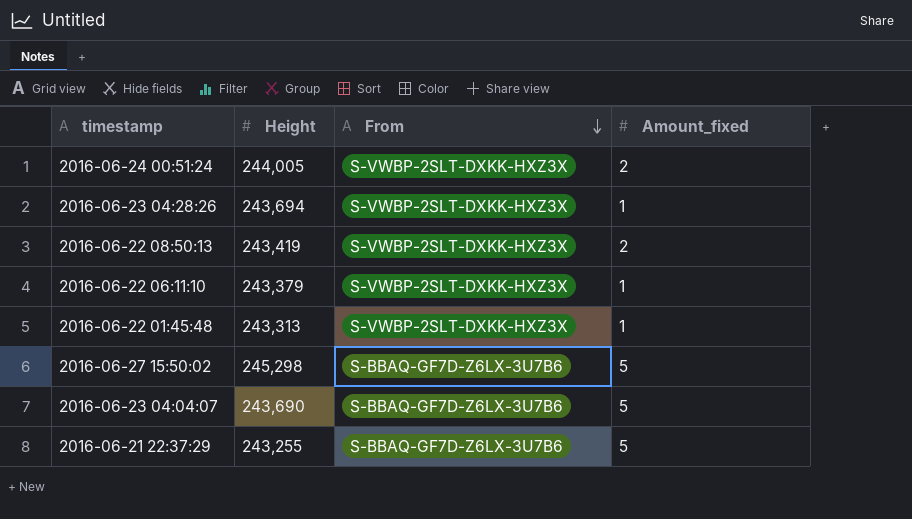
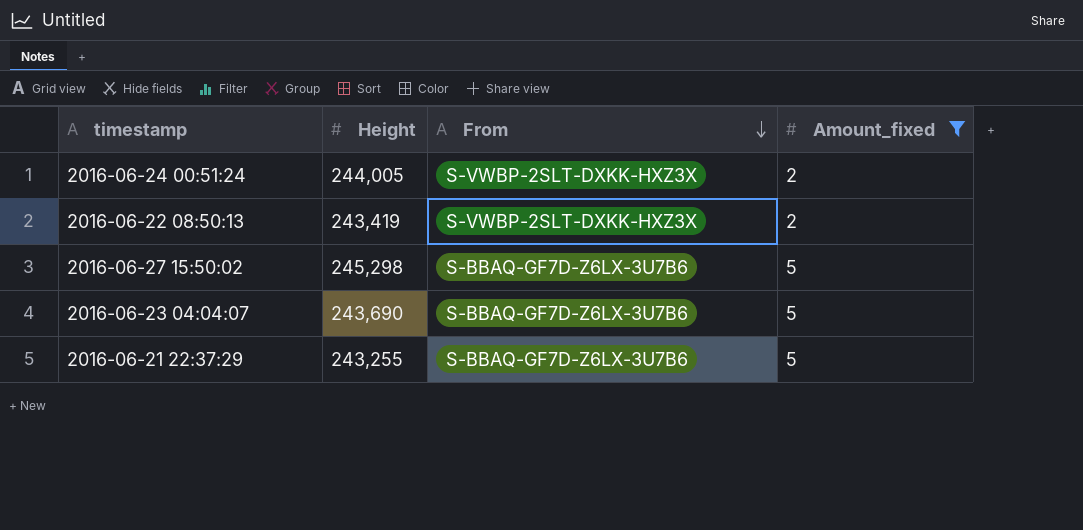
filter: none -> Amount_fixed != 1

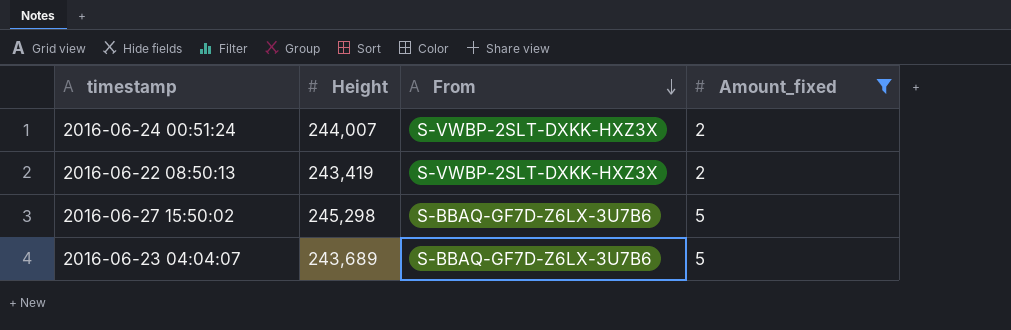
row 2016-06-21 22:37:29: 243,255 | S-BBAQ-GF7D-Z6LX-3U7B6 | 5 -> none
2016-06-24 00:51:24 | Height: 244,005 -> 244,007
2016-06-23 04:04:07 | Height: 243,690 -> 243,689

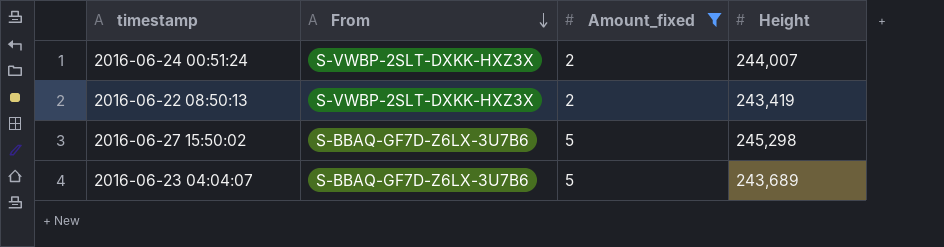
column Height | position: 2 -> 4

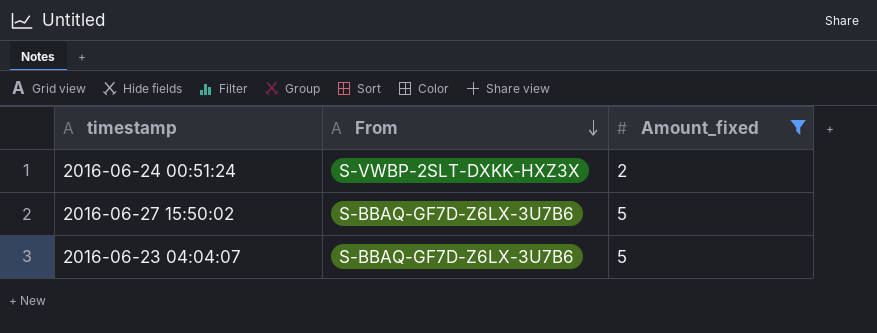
column Height | position: 4 -> none
row 2016-06-22 08:50:13: S-VWBP-2SLT-DXKK-HXZ3X | 2 | 243,419 -> none

